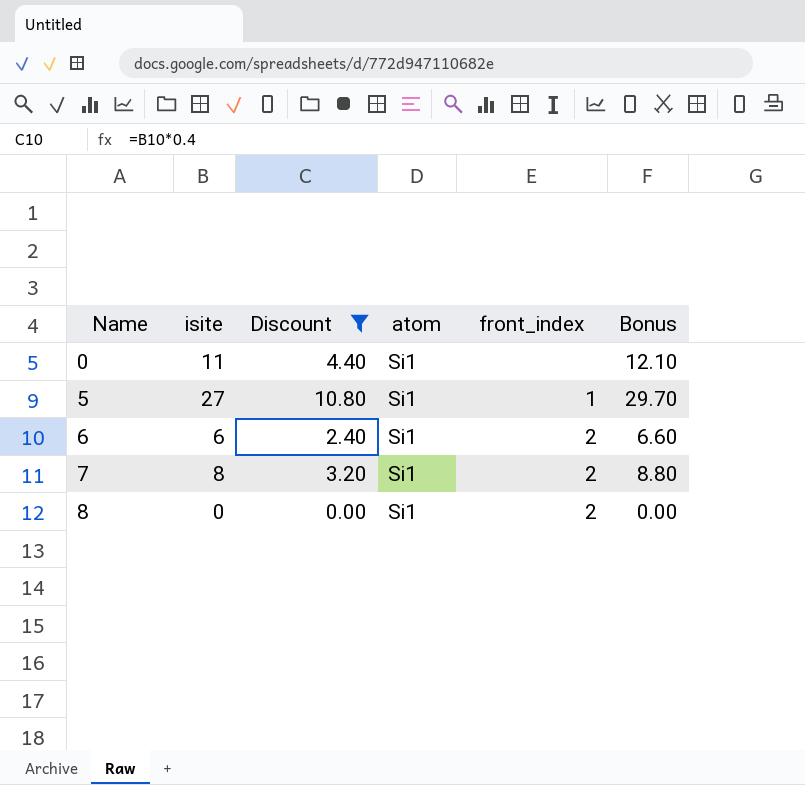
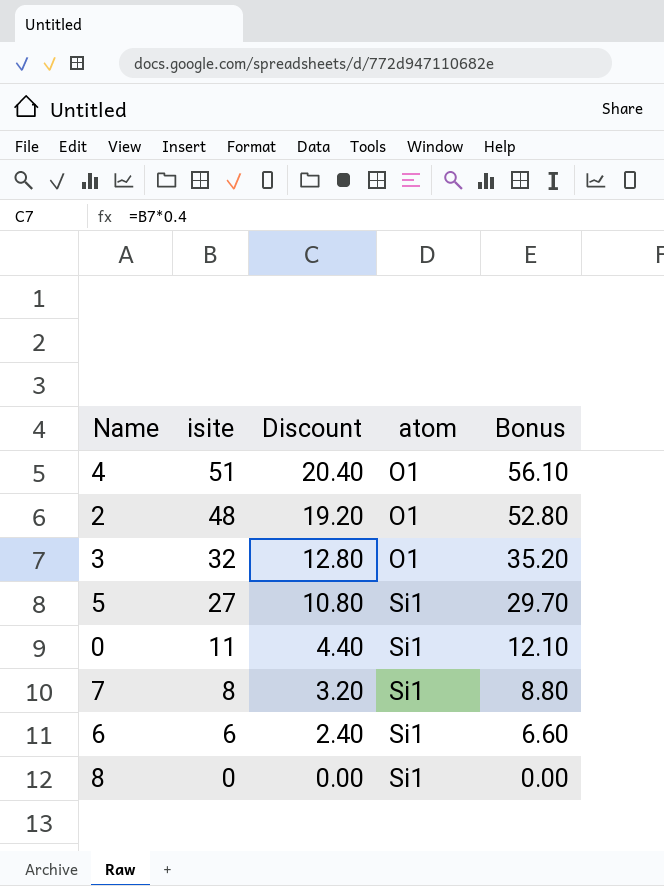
filter: Discount <= 10.80 -> none
row order: Name ascending -> isite descending
column front_index | position: 5 -> none

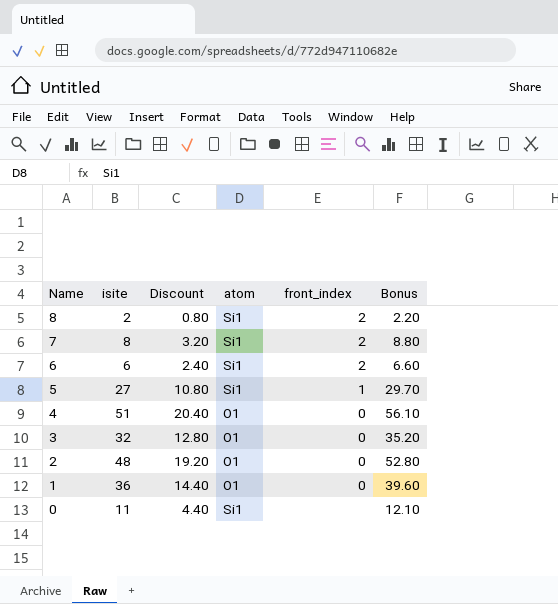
row order: isite descending -> Name descending
column front_index | position: none -> 5
8 | isite: 0 -> 2
8 | Discount: 0.00 -> 0.80
8 | Bonus: 0.00 -> 2.20
row 1: none -> 36 | 14.40 | O1 | 0 | 39.60

